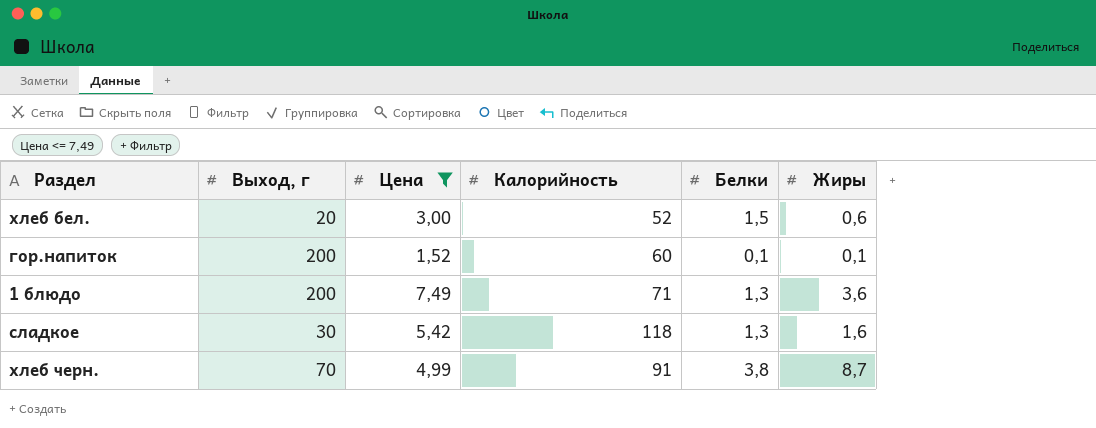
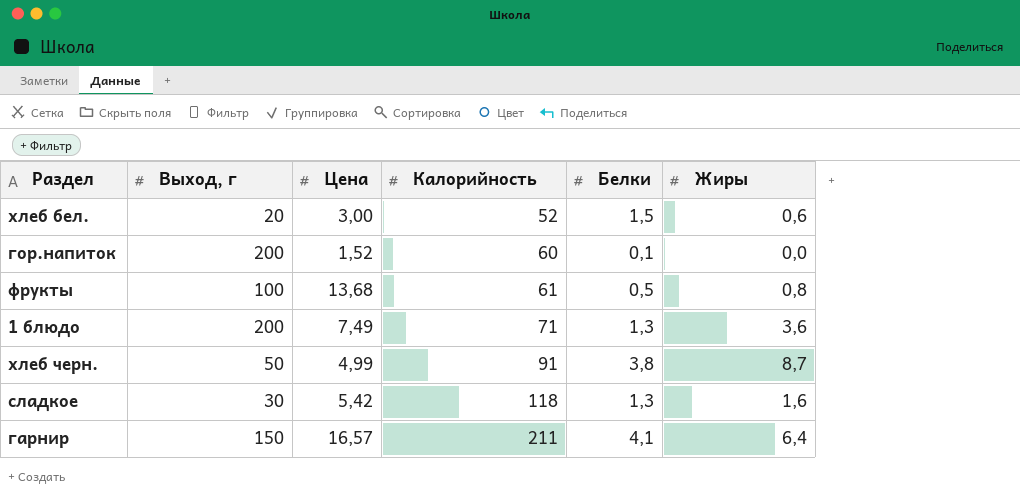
filter: Цена <= 7,49 -> none
row order: none -> Калорийность ascending
гор.напиток | Жиры: 0,1 -> 0,0
хлеб черн. | Выход, г: 70 -> 50

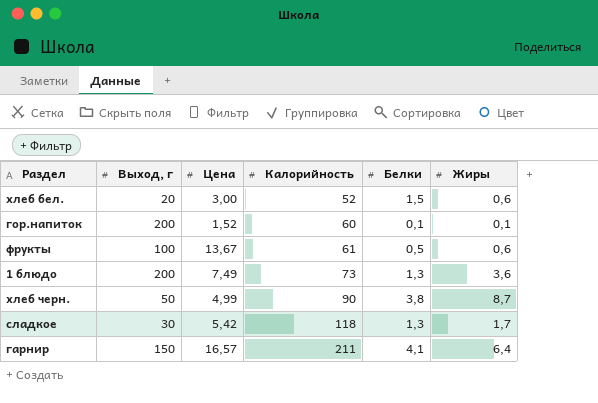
гор.напиток | Жиры: 0,0 -> 0,1
фрукты | Цена: 13,68 -> 13,67
фрукты | Жиры: 0,8 -> 0,6
1 блюдо | Калорийность: 71 -> 73
хлеб черн. | Калорийность: 91 -> 90
сладкое | Жиры: 1,6 -> 1,7

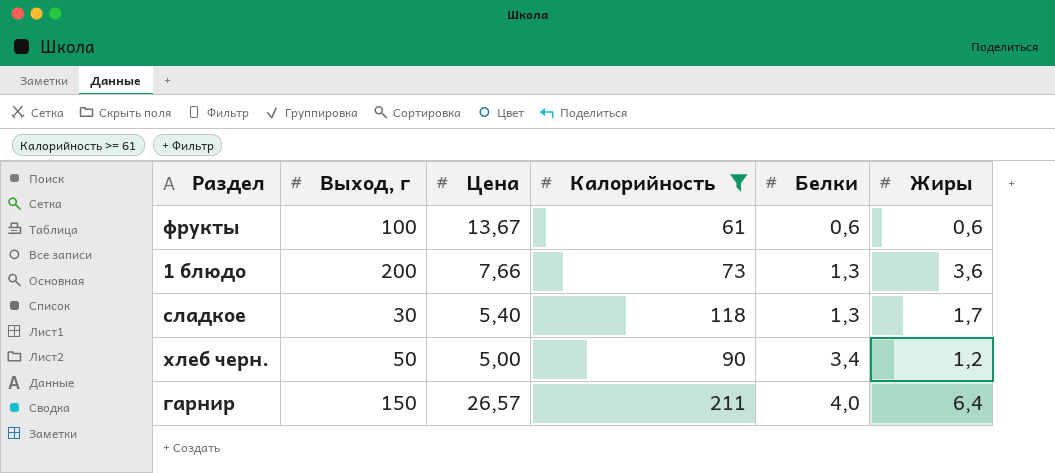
filter: none -> Калорийность >= 61
row order: Калорийность ascending -> Белки ascending
фрукты | Белки: 0,5 -> 0,6
1 блюдо | Цена: 7,49 -> 7,66
сладкое | Цена: 5,42 -> 5,40
хлеб черн. | Цена: 4,99 -> 5,00
хлеб черн. | Белки: 3,8 -> 3,4
хлеб черн. | Жиры: 8,7 -> 1,2
гарнир | Цена: 16,57 -> 26,57
гарнир | Белки: 4,1 -> 4,0

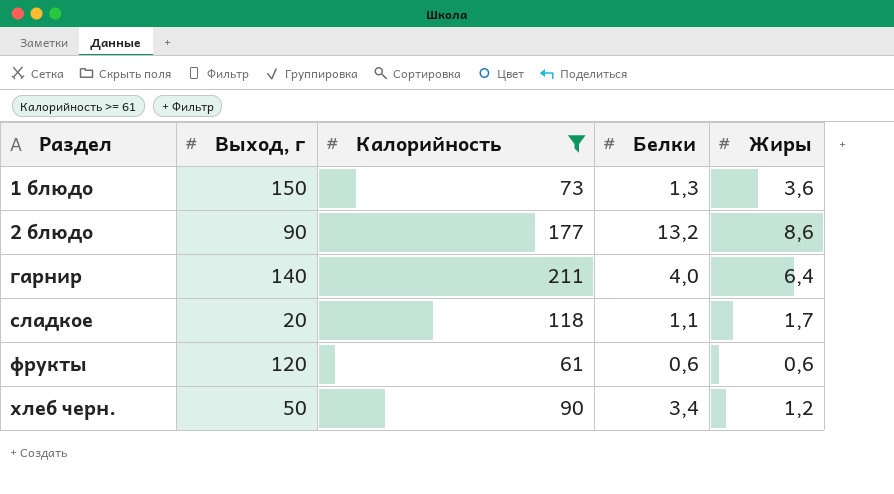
row order: Белки ascending -> Раздел ascending
column Цена | position: 3 -> none
1 блюдо | Выход, г: 200 -> 150
row 2 блюдо: none -> 90 | 177 | 13,2 | 8,6
гарнир | Выход, г: 150 -> 140
сладкое | Выход, г: 30 -> 20
сладкое | Белки: 1,3 -> 1,1
фрукты | Выход, г: 100 -> 120

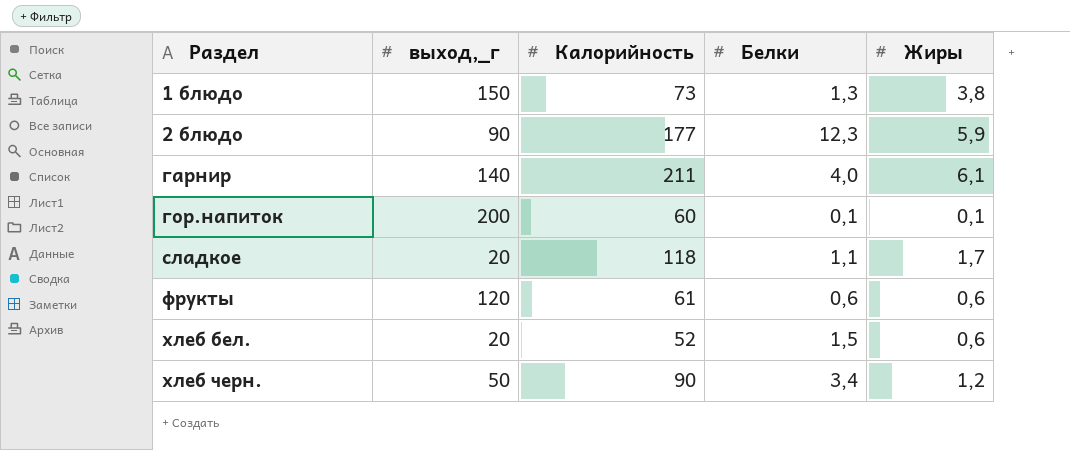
filter: Калорийность >= 61 -> none
column name: Выход, г -> выход,_г
1 блюдо | Жиры: 3,6 -> 3,8
2 блюдо | Белки: 13,2 -> 12,3
2 блюдо | Жиры: 8,6 -> 5,9
гарнир | Жиры: 6,4 -> 6,1

